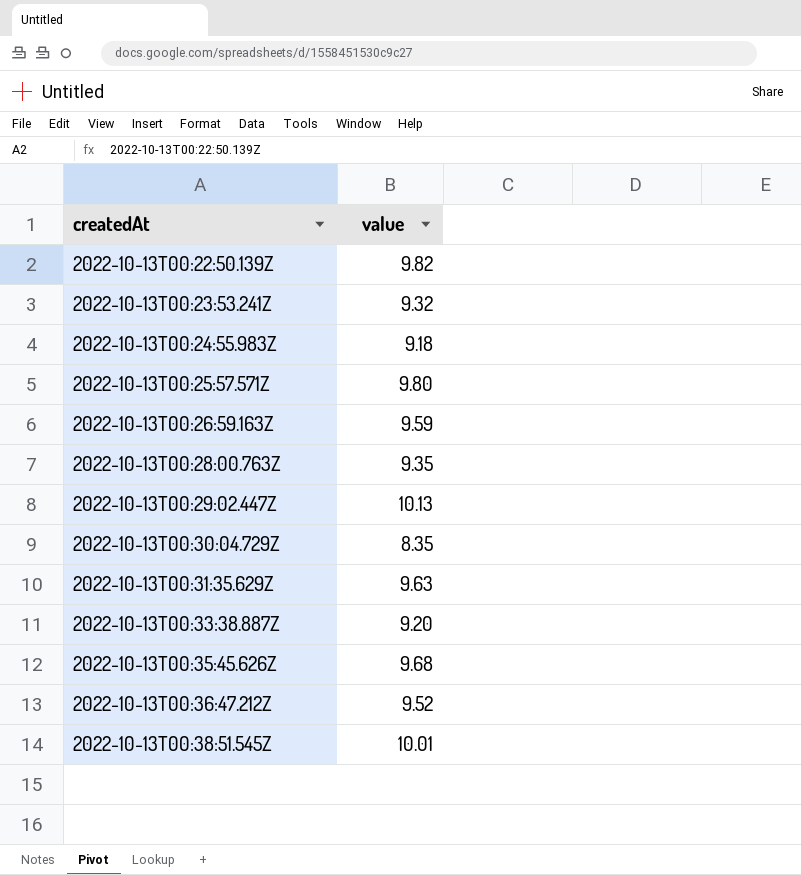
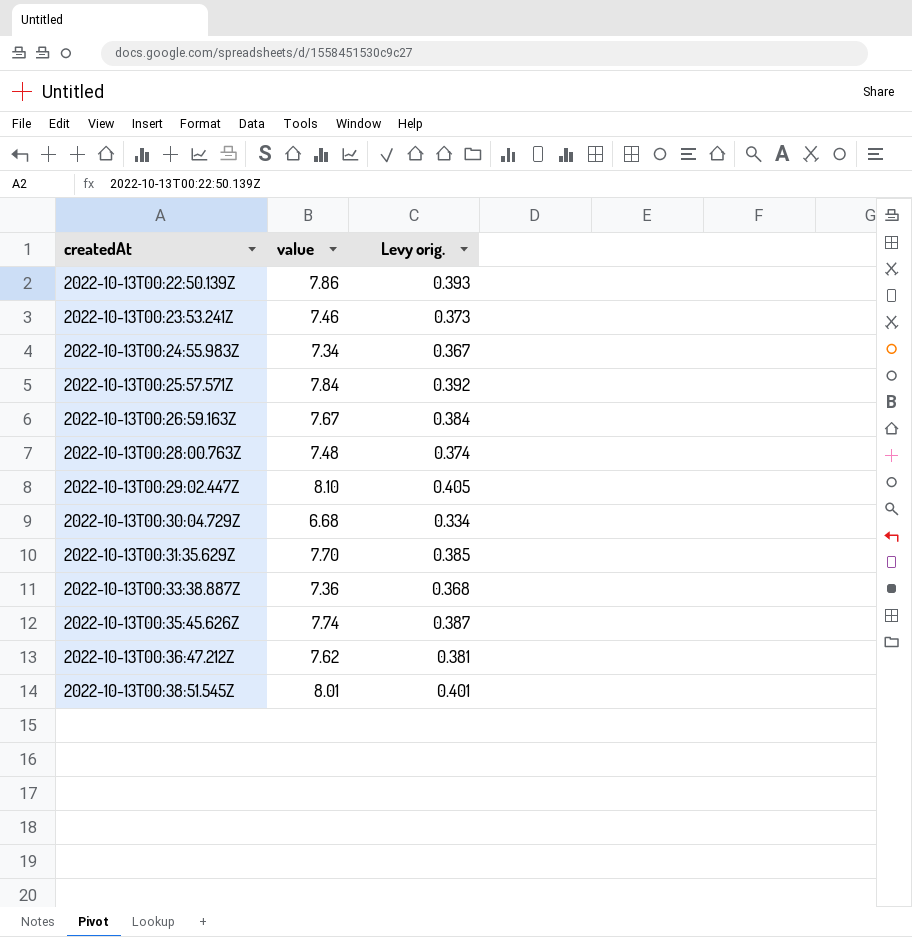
column Levy orig. | formula: none -> [value] * 0.05
2022-10-13T00:22:50.139Z | value: 9.82 -> 7.86
2022-10-13T00:23:53.241Z | value: 9.32 -> 7.46
2022-10-13T00:24:55.983Z | value: 9.18 -> 7.34
2022-10-13T00:25:57.571Z | value: 9.80 -> 7.84
2022-10-13T00:26:59.163Z | value: 9.59 -> 7.67
2022-10-13T00:28:00.763Z | value: 9.35 -> 7.48
2022-10-13T00:29:02.447Z | value: 10.13 -> 8.10
2022-10-13T00:30:04.729Z | value: 8.35 -> 6.68
2022-10-13T00:31:35.629Z | value: 9.63 -> 7.70
2022-10-13T00:33:38.887Z | value: 9.20 -> 7.36
2022-10-13T00:35:45.626Z | value: 9.68 -> 7.74
2022-10-13T00:36:47.212Z | value: 9.52 -> 7.62
2022-10-13T00:38:51.545Z | value: 10.01 -> 8.01

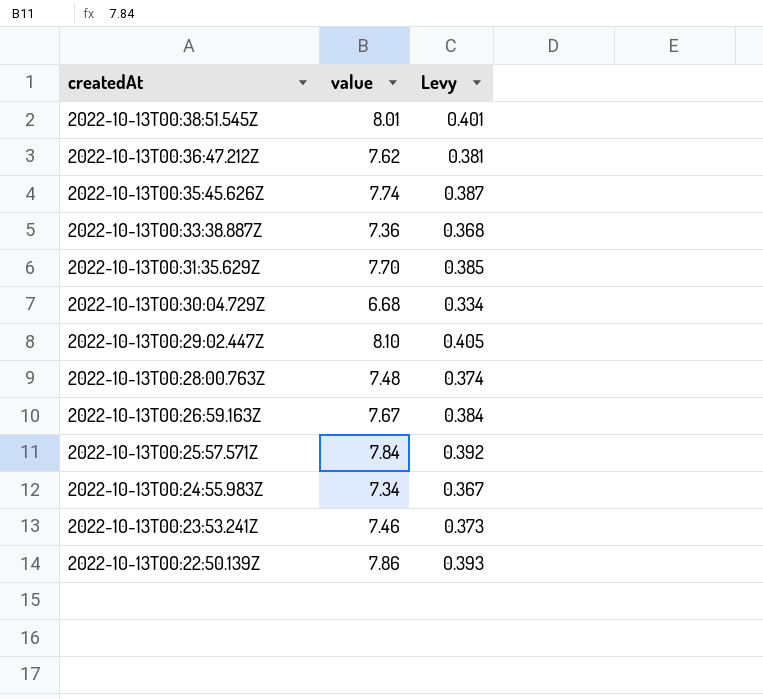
row order: createdAt ascending -> createdAt descending
column name: Levy orig. -> Levy

